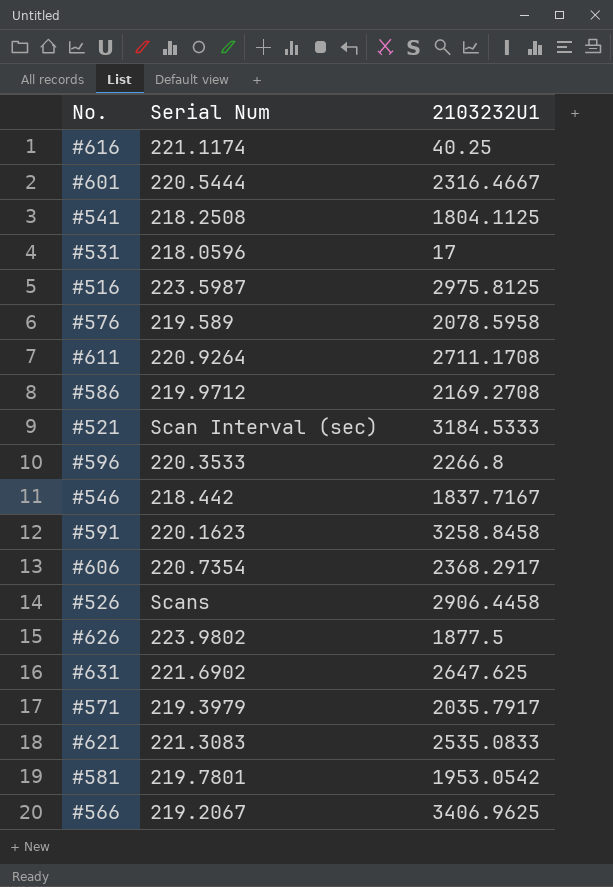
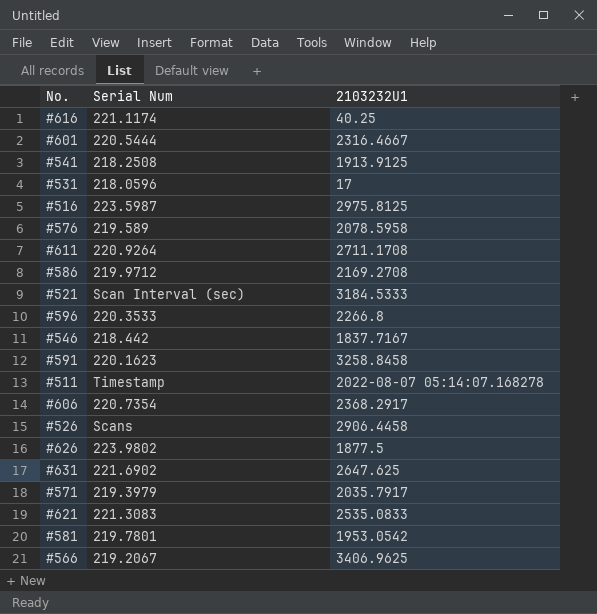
#541 | 2103232U1: 1804.1125 -> 1913.9125
row #511: none -> Timestamp | 2022-08-07 05:14:07.168278

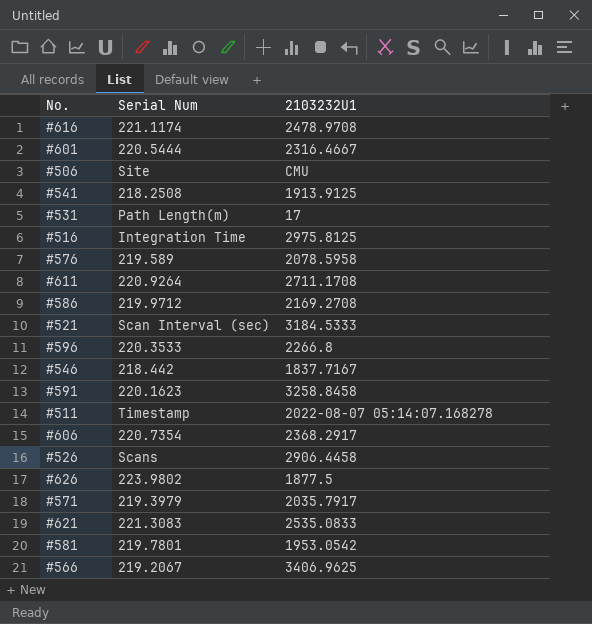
row #631: 221.6902 | 2647.625 -> none
#616 | 2103232U1: 40.25 -> 2478.9708
row #506: none -> Site | CMU
#531 | Serial Num: 218.0596 -> Path Length(m)
#516 | Serial Num: 223.5987 -> Integration Time

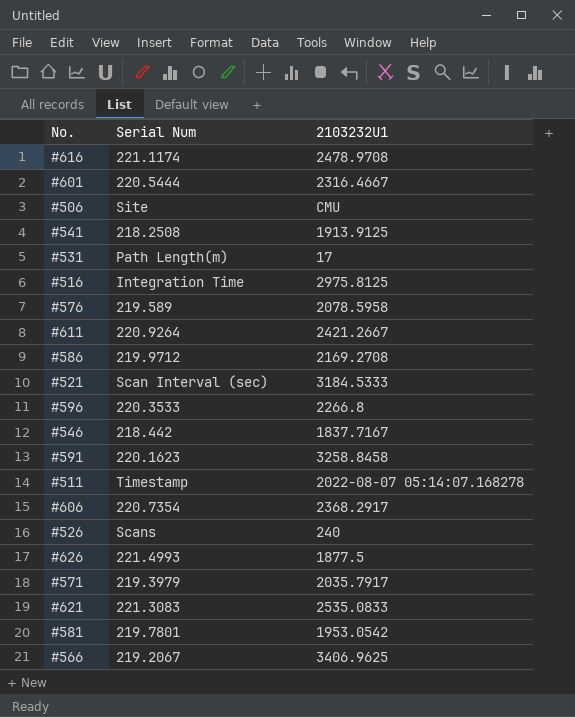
#611 | 2103232U1: 2711.1708 -> 2421.2667
#526 | 2103232U1: 2906.4458 -> 240
#626 | Serial Num: 223.9802 -> 221.4993

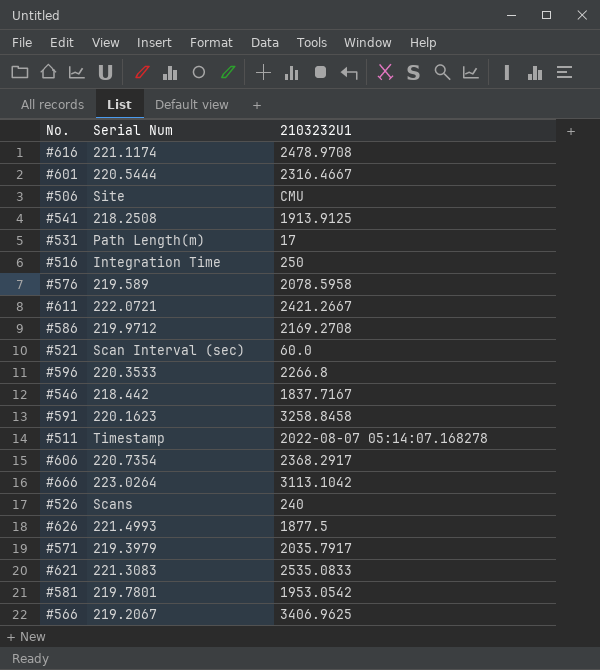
#516 | 2103232U1: 2975.8125 -> 250
#611 | Serial Num: 220.9264 -> 222.0721
#521 | 2103232U1: 3184.5333 -> 60.0
row #666: none -> 223.0264 | 3113.1042

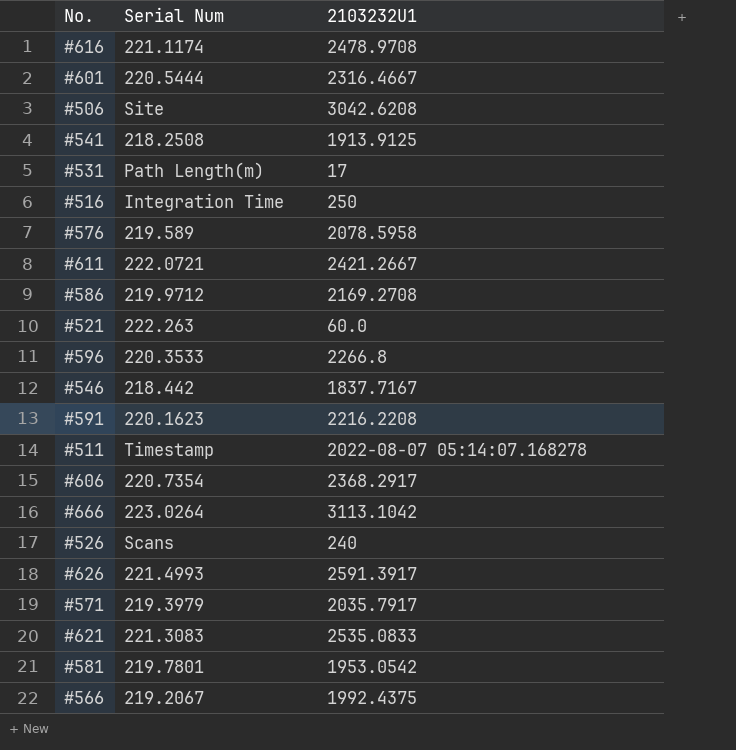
#506 | 2103232U1: CMU -> 3042.6208
#521 | Serial Num: Scan Interval (sec) -> 222.263
#591 | 2103232U1: 3258.8458 -> 2216.2208
#626 | 2103232U1: 1877.5 -> 2591.3917
#566 | 2103232U1: 3406.9625 -> 1992.4375

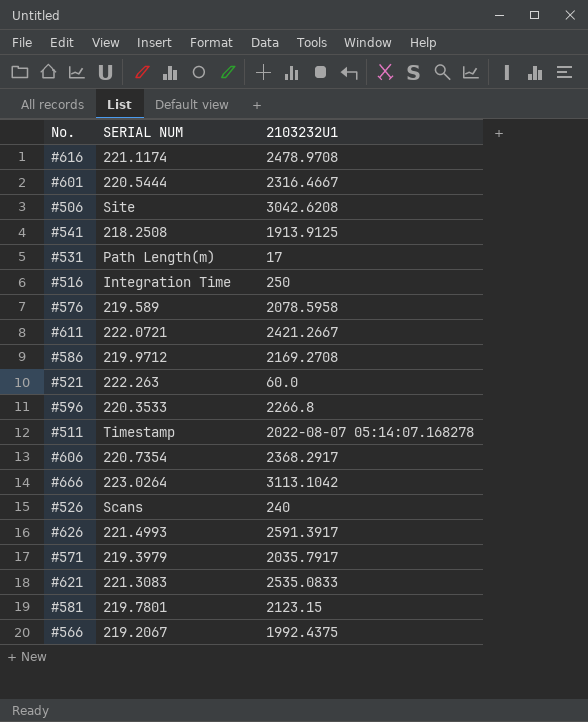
column name: Serial Num -> SERIAL NUM
row #546: 218.442 | 1837.7167 -> none
row #591: 220.1623 | 2216.2208 -> none
#581 | 2103232U1: 1953.0542 -> 2123.15

